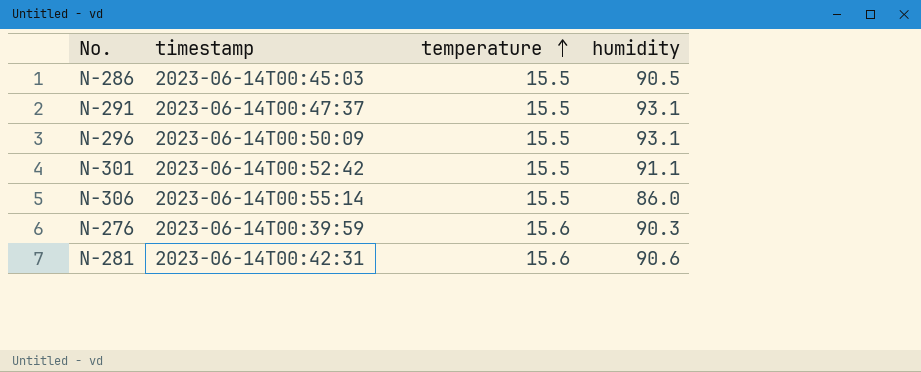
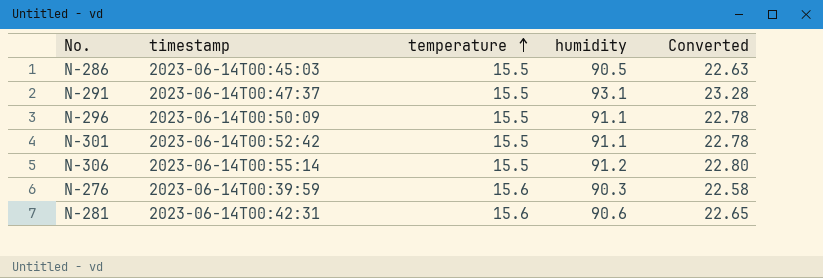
column Converted | formula: none -> [humidity] * 0.25
N-296 | humidity: 93.1 -> 91.1
N-306 | humidity: 86.0 -> 91.2

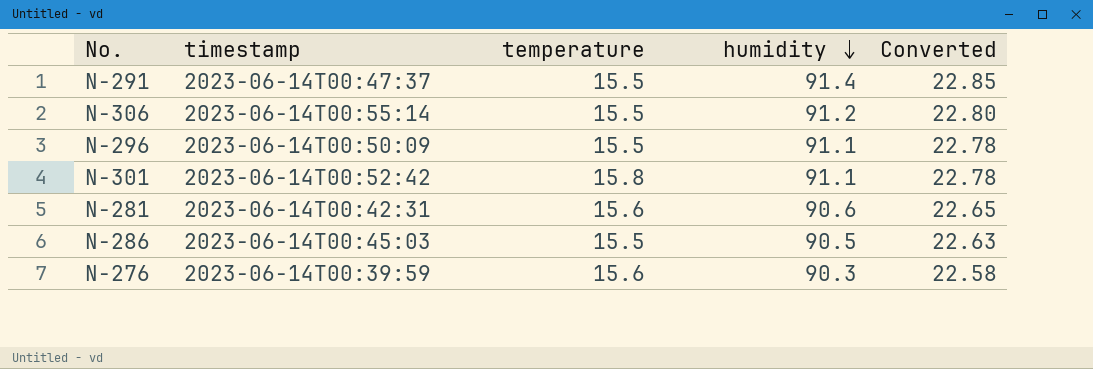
row order: temperature ascending -> humidity descending
N-291 | humidity: 93.1 -> 91.4
N-291 | Converted: 23.28 -> 22.85
N-301 | temperature: 15.5 -> 15.8

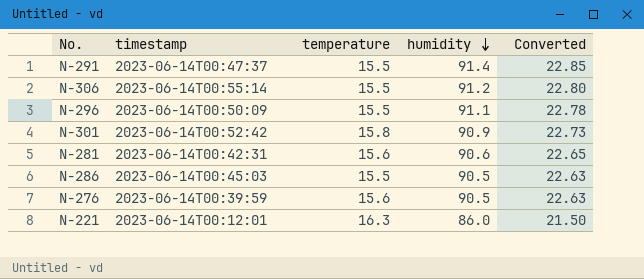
N-301 | humidity: 91.1 -> 90.9
N-301 | Converted: 22.78 -> 22.73
N-276 | humidity: 90.3 -> 90.5
N-276 | Converted: 22.58 -> 22.63
row N-221: none -> 2023-06-14T00:12:01 | 16.3 | 86.0 | 21.50

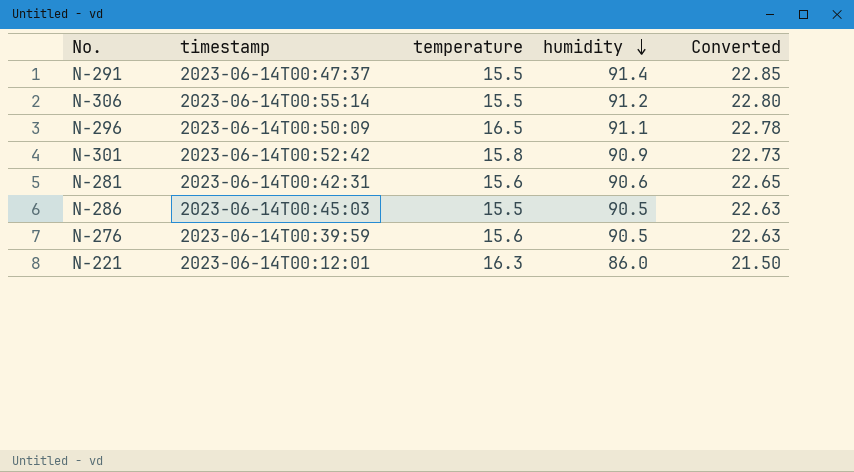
N-296 | temperature: 15.5 -> 16.5

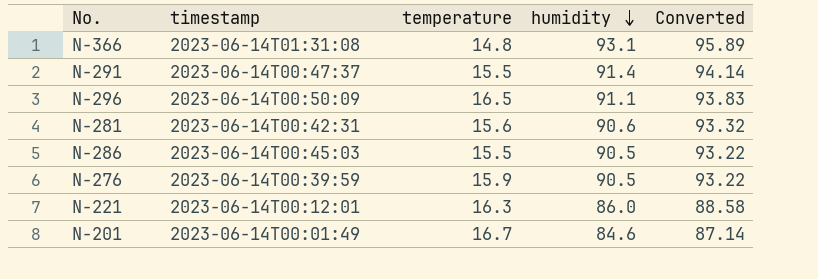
column Converted | formula: [humidity] * 0.25 -> [humidity] * 1.03
row N-306: 2023-06-14T00:55:14 | 15.5 | 91.2 | 22.80 -> none
row N-301: 2023-06-14T00:52:42 | 15.8 | 90.9 | 22.73 -> none
row N-366: none -> 2023-06-14T01:31:08 | 14.8 | 93.1 | 95.89
N-276 | temperature: 15.6 -> 15.9
row N-201: none -> 2023-06-14T00:01:49 | 16.7 | 84.6 | 87.14

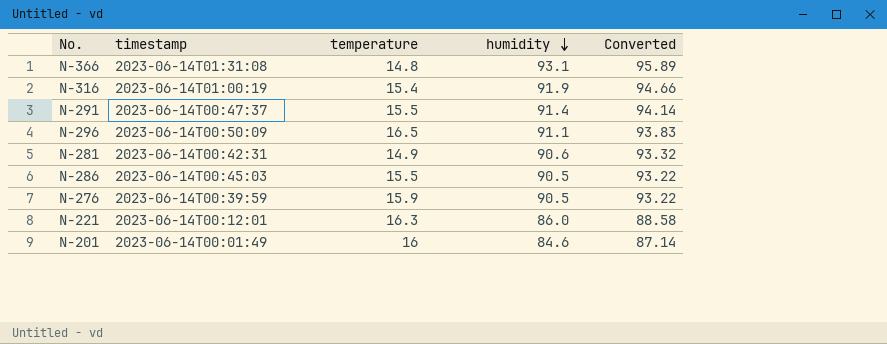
row N-316: none -> 2023-06-14T01:00:19 | 15.4 | 91.9 | 94.66
N-281 | temperature: 15.6 -> 14.9
N-201 | temperature: 16.7 -> 16

